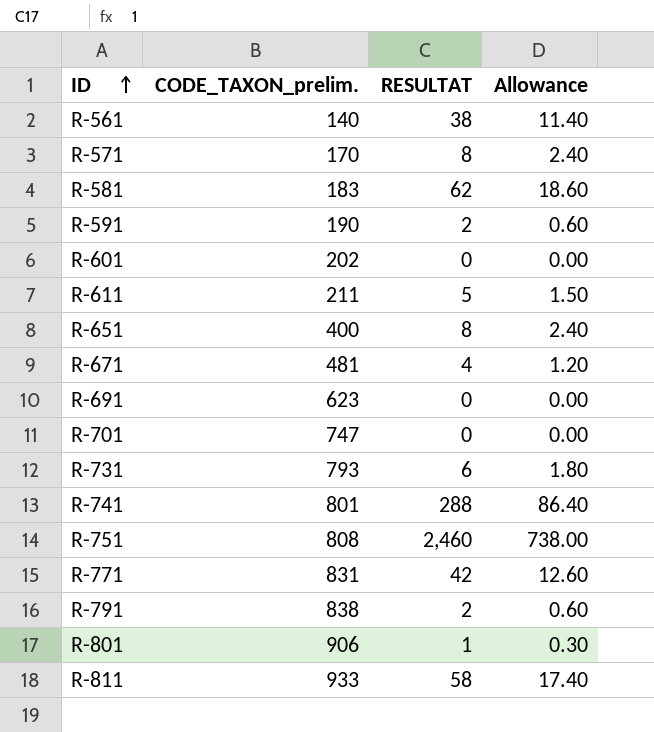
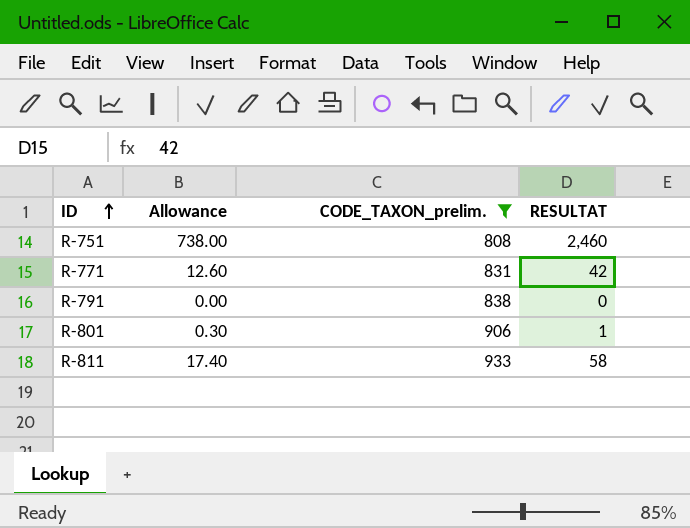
filter: none -> CODE_TAXON_prelim. >= 808
column Allowance | position: 4 -> 2
R-791 | Allowance: 0.60 -> 0.00
R-791 | RESULTAT: 2 -> 0

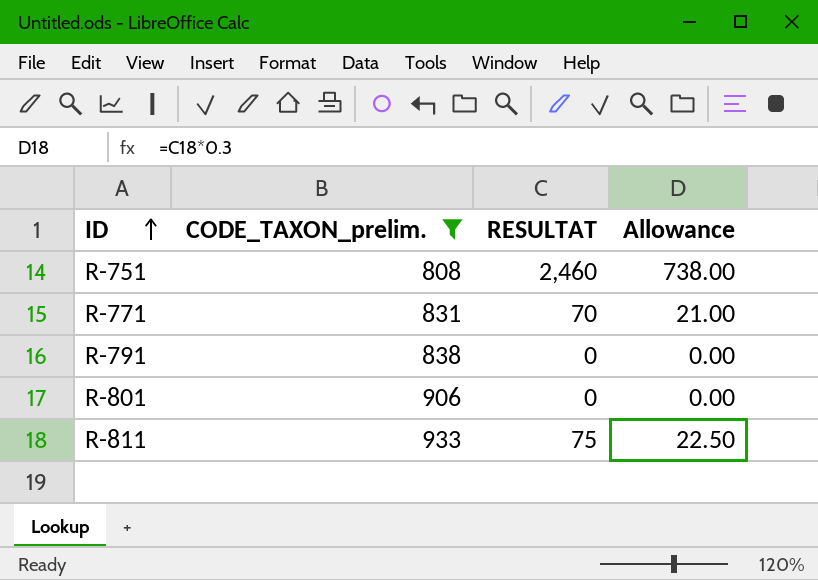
column Allowance | position: 2 -> 4
R-771 | RESULTAT: 42 -> 70
R-771 | Allowance: 12.60 -> 21.00
R-801 | RESULTAT: 1 -> 0
R-801 | Allowance: 0.30 -> 0.00
R-811 | RESULTAT: 58 -> 75
R-811 | Allowance: 17.40 -> 22.50

